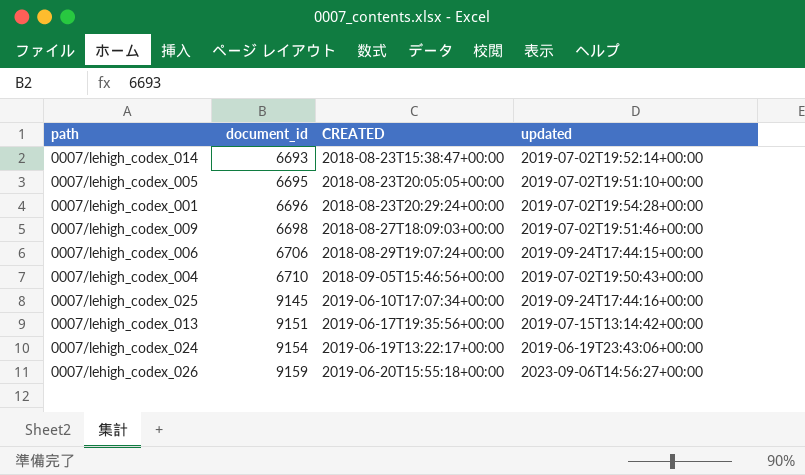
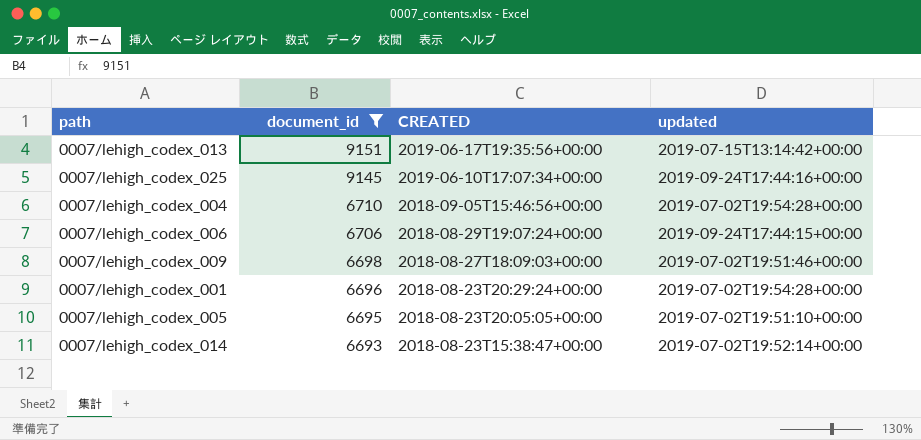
filter: none -> document_id <= 9151
row order: document_id ascending -> document_id descending
0007/lehigh_codex_004 | updated: 2019-07-02T19:50:43+00:00 -> 2019-07-02T19:54:28+00:00

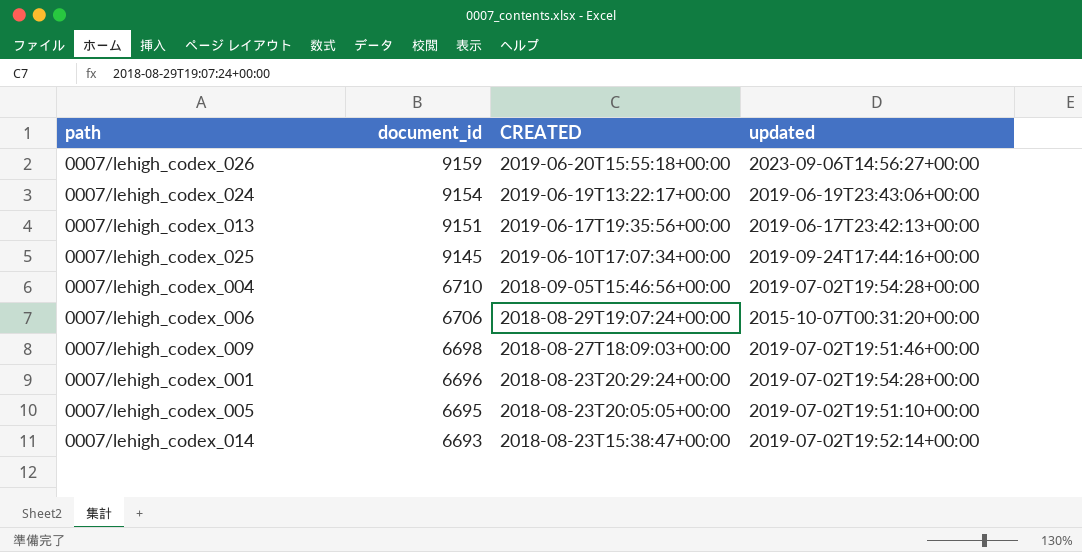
filter: document_id <= 9151 -> none
0007/lehigh_codex_013 | updated: 2019-07-15T13:14:42+00:00 -> 2019-06-17T23:42:13+00:00
0007/lehigh_codex_006 | updated: 2019-09-24T17:44:15+00:00 -> 2015-10-07T00:31:20+00:00

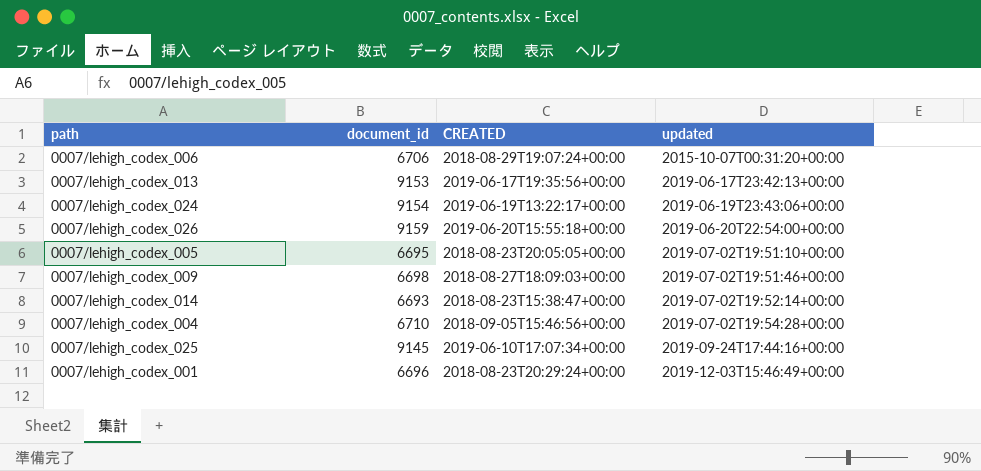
row order: document_id descending -> updated ascending
0007/lehigh_codex_013 | document_id: 9151 -> 9153
0007/lehigh_codex_026 | updated: 2023-09-06T14:56:27+00:00 -> 2019-06-20T22:54:00+00:00
0007/lehigh_codex_001 | updated: 2019-07-02T19:54:28+00:00 -> 2019-12-03T15:46:49+00:00

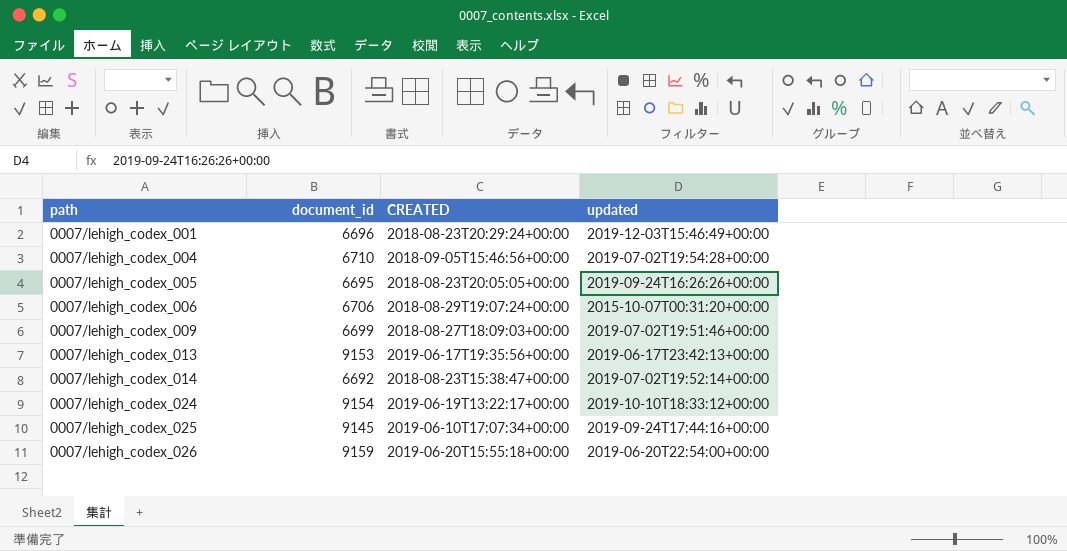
row order: updated ascending -> path ascending
0007/lehigh_codex_005 | updated: 2019-07-02T19:51:10+00:00 -> 2019-09-24T16:26:26+00:00
0007/lehigh_codex_009 | document_id: 6698 -> 6699
0007/lehigh_codex_014 | document_id: 6693 -> 6692
0007/lehigh_codex_024 | updated: 2019-06-19T23:43:06+00:00 -> 2019-10-10T18:33:12+00:00

